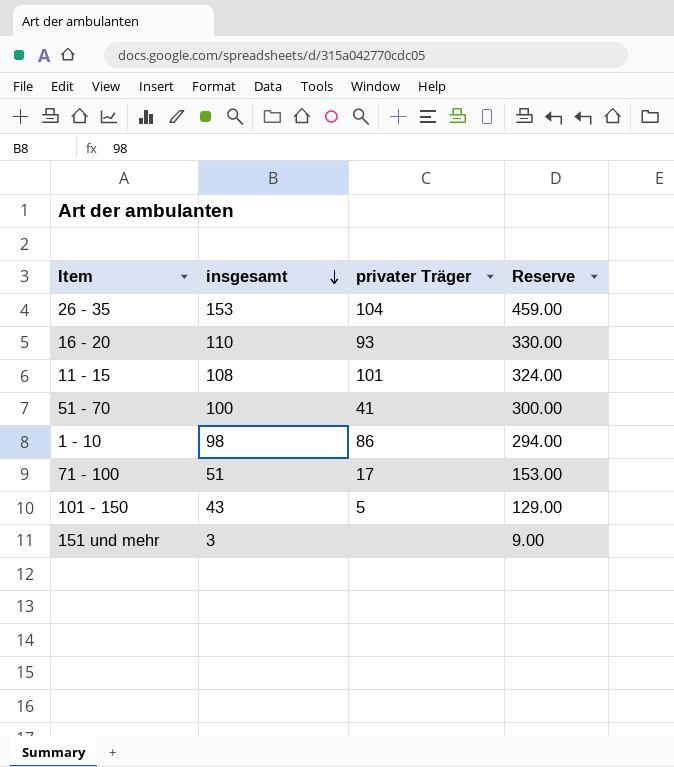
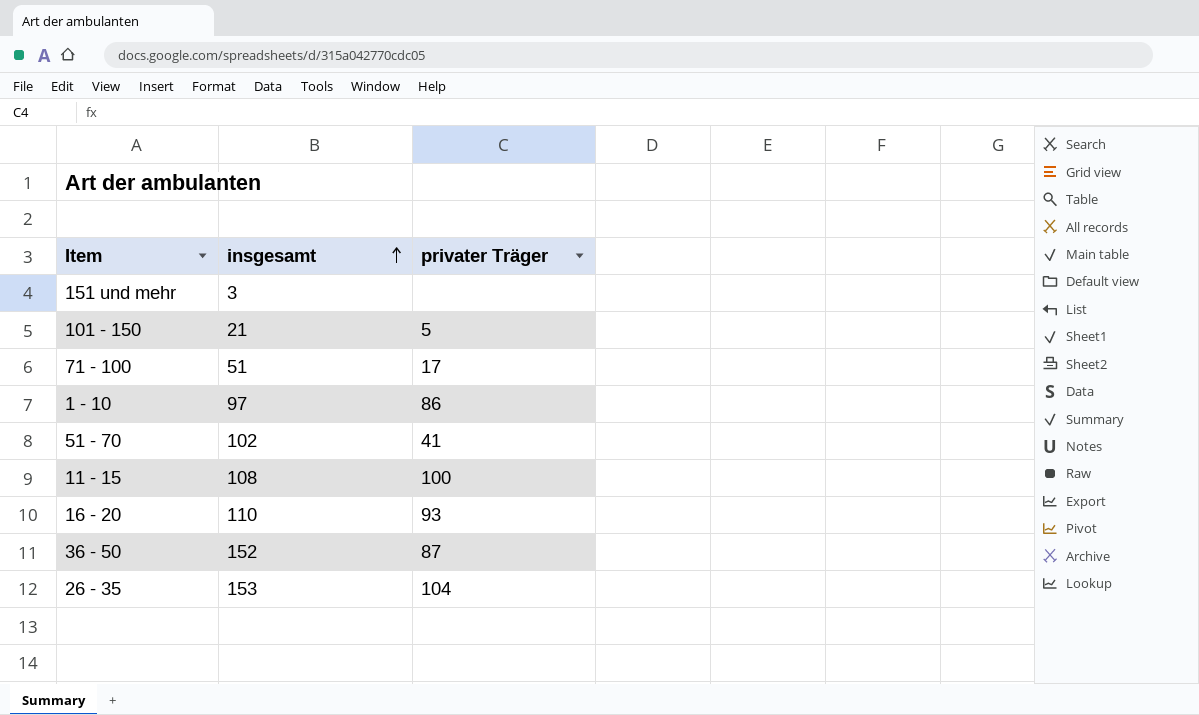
row order: insgesamt descending -> insgesamt ascending
column Reserve | formula: [insgesamt] * 3 -> none
101 - 150 | insgesamt: 43 -> 21
1 - 10 | insgesamt: 98 -> 97
51 - 70 | insgesamt: 100 -> 102
11 - 15 | privater Träger: 101 -> 100
row 36 - 50: none -> 152 | 87

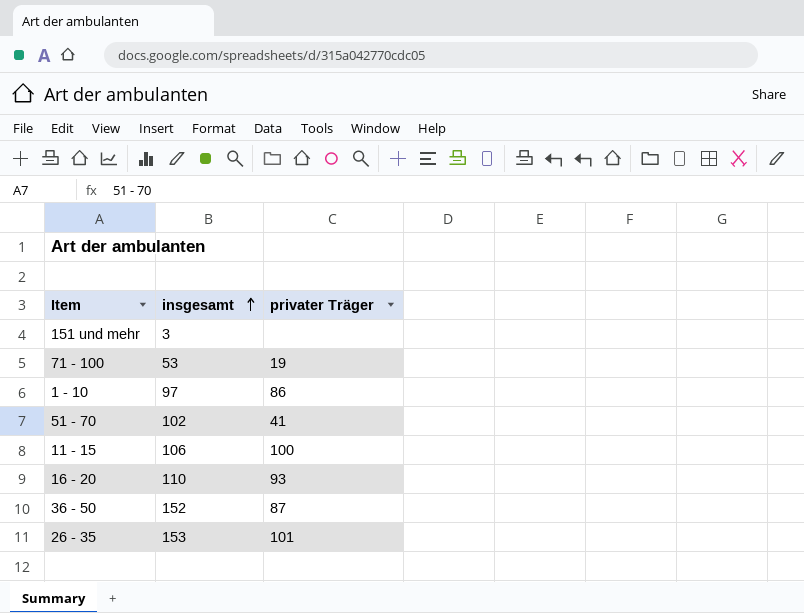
row 101 - 150: 21 | 5 -> none
71 - 100 | insgesamt: 51 -> 53
71 - 100 | privater Träger: 17 -> 19
11 - 15 | insgesamt: 108 -> 106
26 - 35 | privater Träger: 104 -> 101

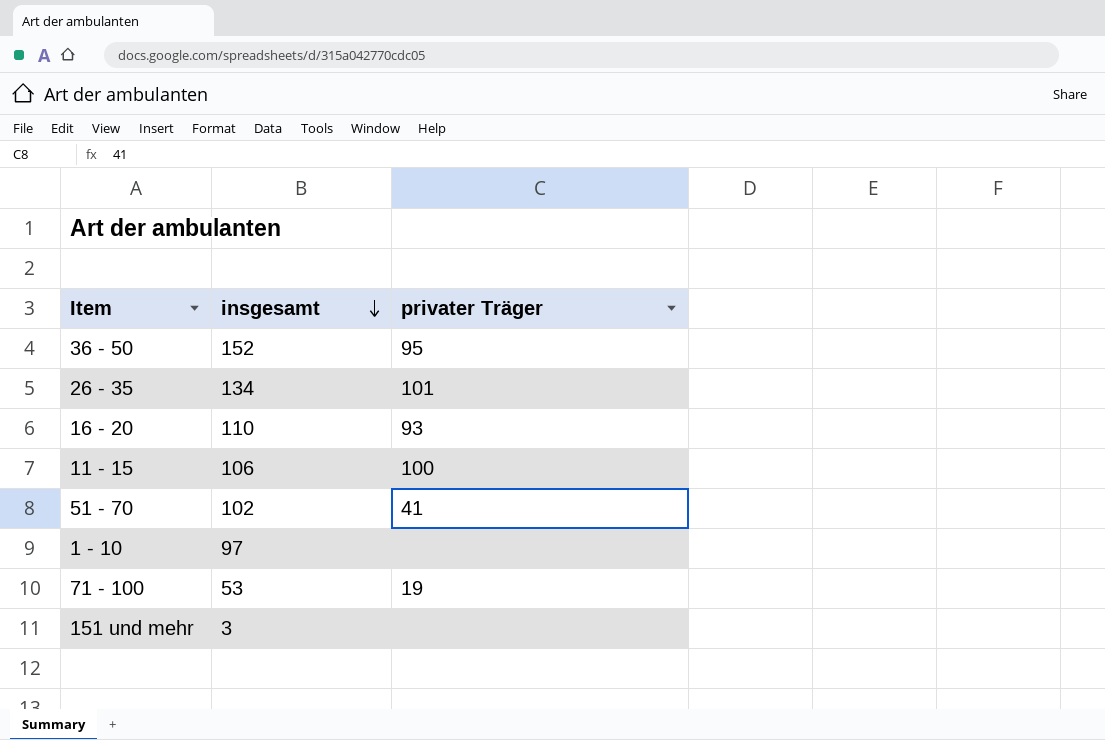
row order: insgesamt ascending -> insgesamt descending
36 - 50 | privater Träger: 87 -> 95
26 - 35 | insgesamt: 153 -> 134
1 - 10 | privater Träger: 86 -> none

